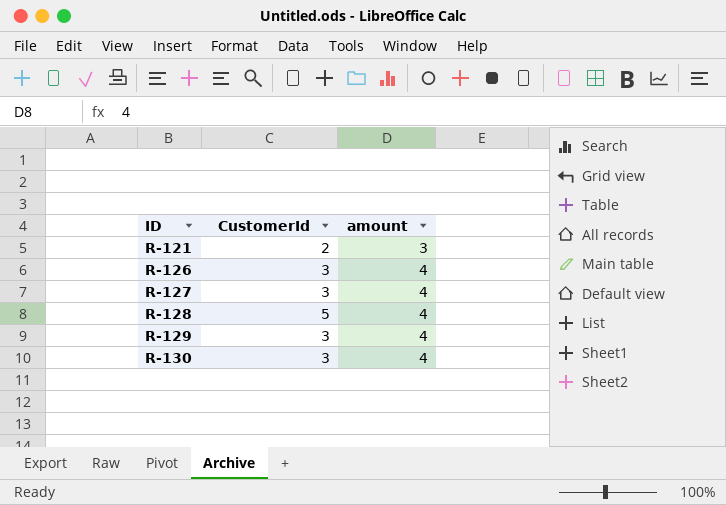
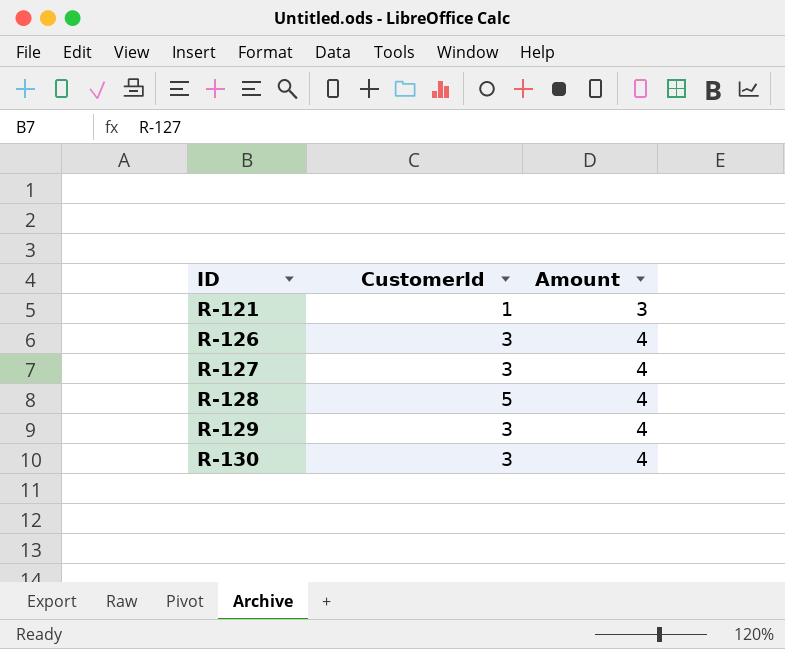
column name: amount -> Amount
R-121 | CustomerId: 2 -> 1

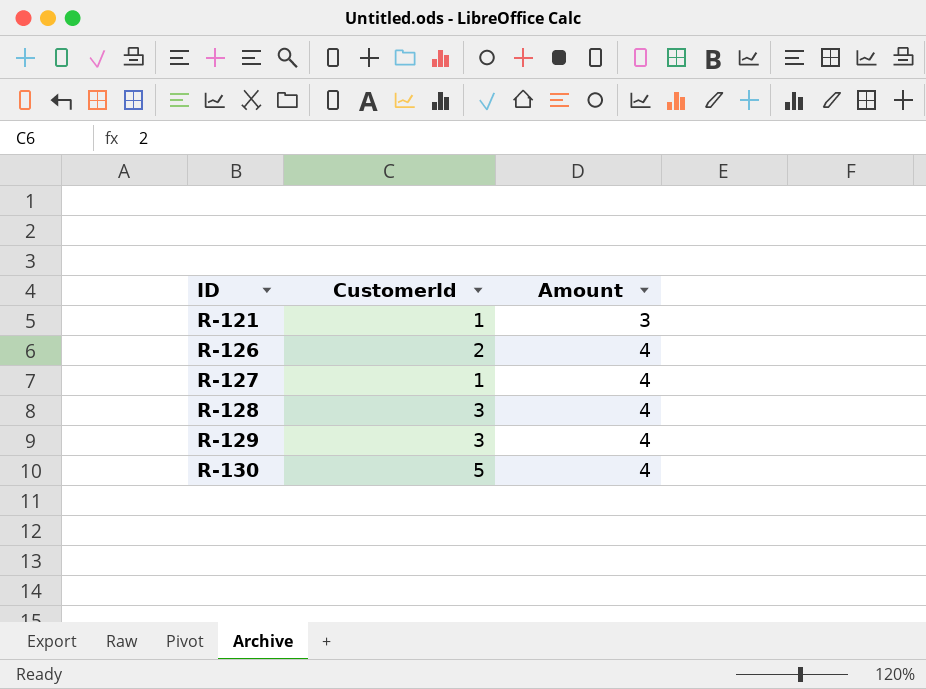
R-126 | CustomerId: 3 -> 2
R-127 | CustomerId: 3 -> 1
R-128 | CustomerId: 5 -> 3
R-130 | CustomerId: 3 -> 5

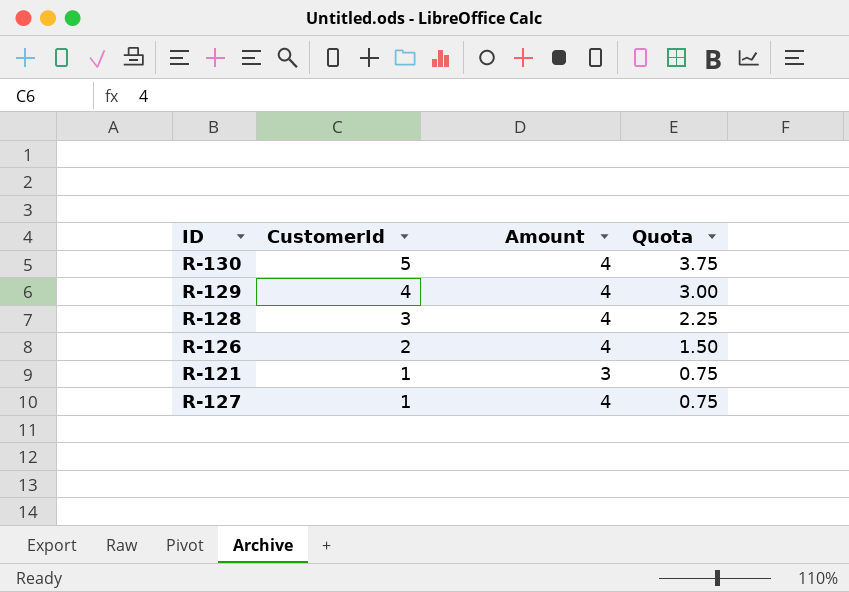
row order: ID ascending -> CustomerId descending
column Quota | formula: none -> [CustomerId] * 0.75
R-129 | CustomerId: 3 -> 4

